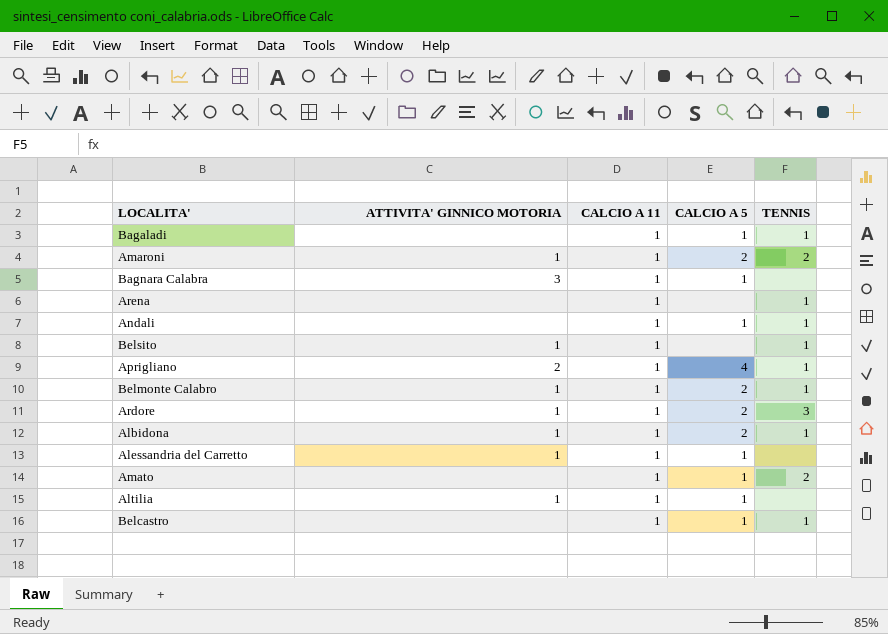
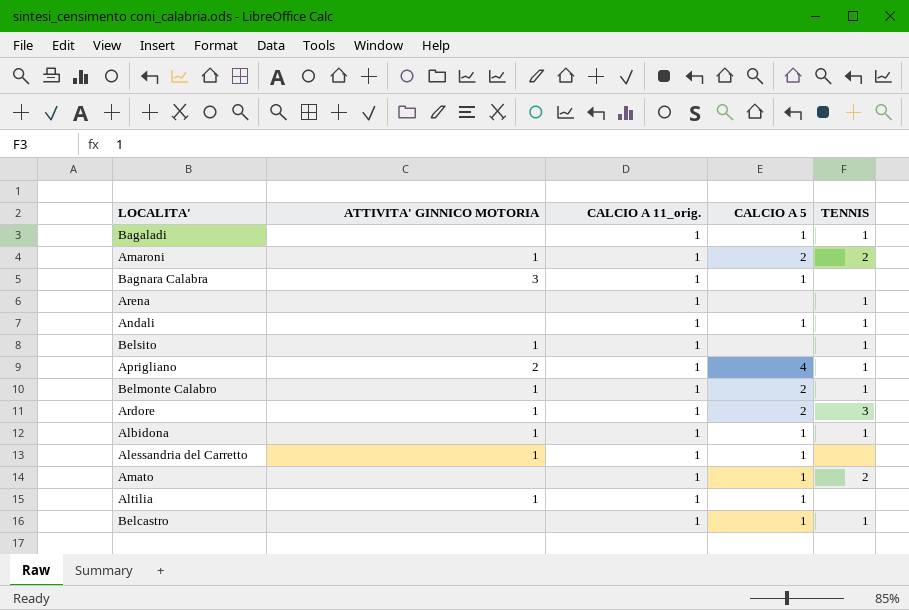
column name: CALCIO A 11 -> CALCIO A 11_orig.
Albidona | CALCIO A 5: 2 -> 1

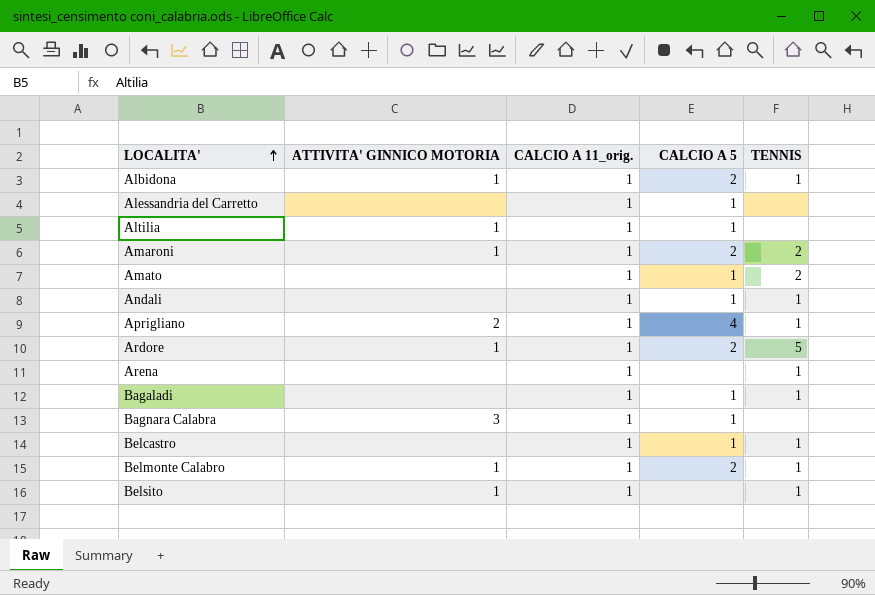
row order: none -> LOCALITA' ascending
Albidona | CALCIO A 5: 1 -> 2
Alessandria del Carretto | ATTIVITA' GINNICO MOTORIA: 1 -> none
Ardore | TENNIS: 3 -> 5

